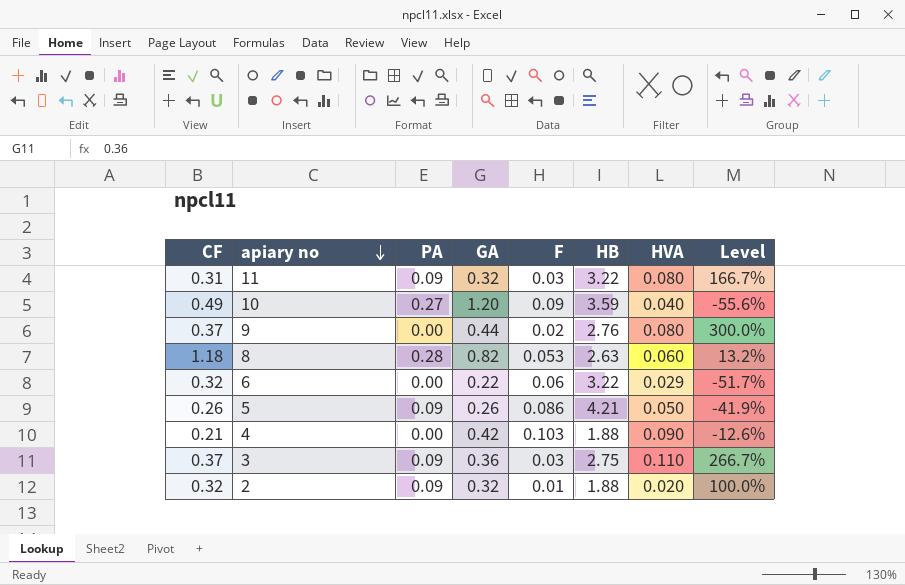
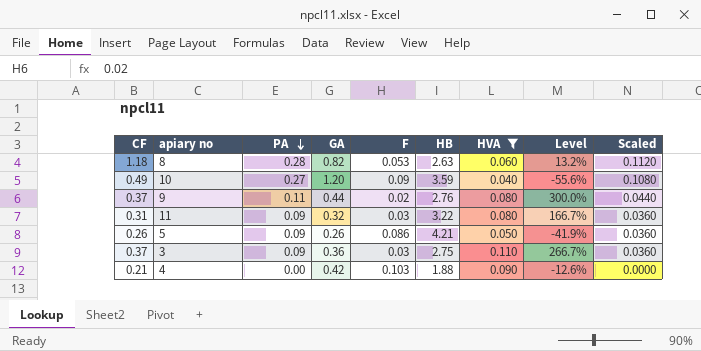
filter: none -> HVA >= 0.040
row order: apiary no descending -> PA descending
column Scaled | formula: none -> [PA] * 0.4
9 | PA: 0.00 -> 0.11

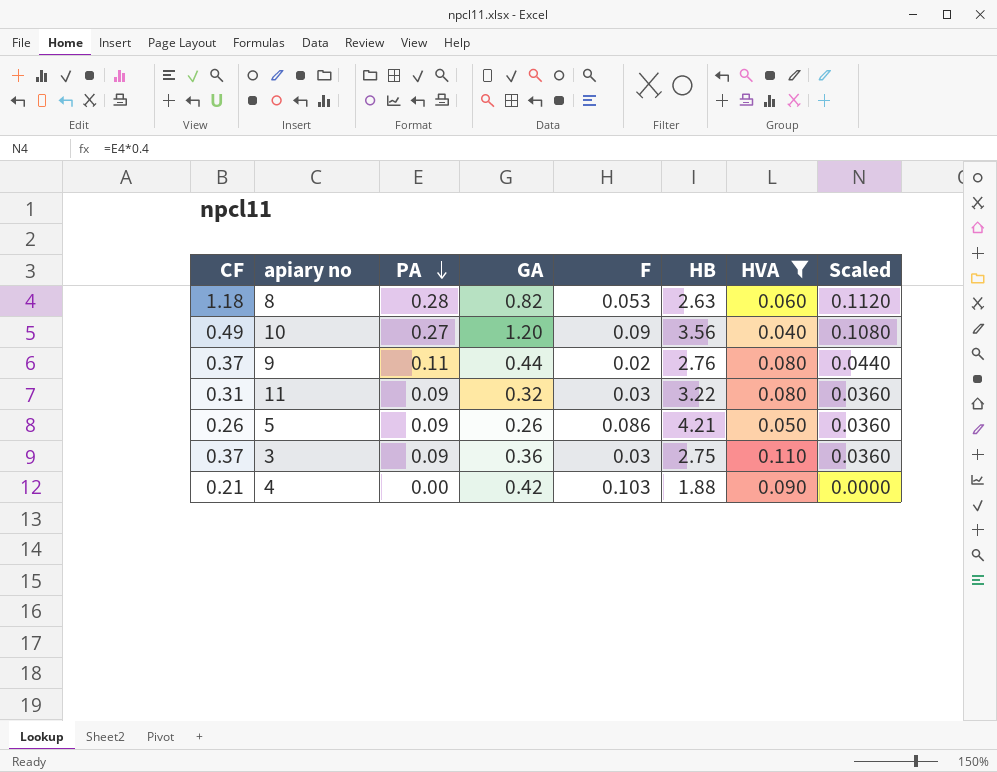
column Level | formula: ([HVA] - [F]) / [F] -> none
10 | HB: 3.59 -> 3.56

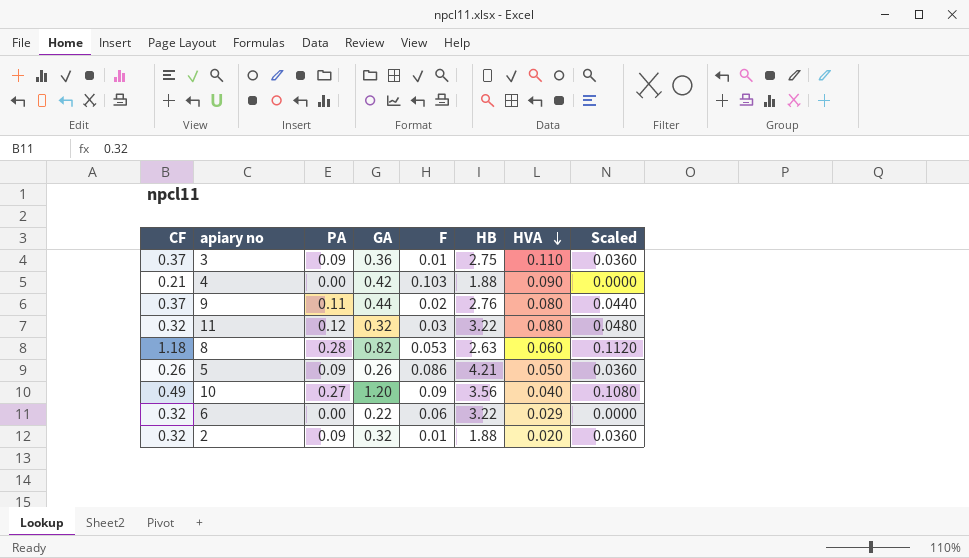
filter: HVA >= 0.040 -> none
row order: PA descending -> HVA descending
3 | F: 0.03 -> 0.01
11 | CF: 0.31 -> 0.32
11 | PA: 0.09 -> 0.12
11 | Scaled: 0.0360 -> 0.0480

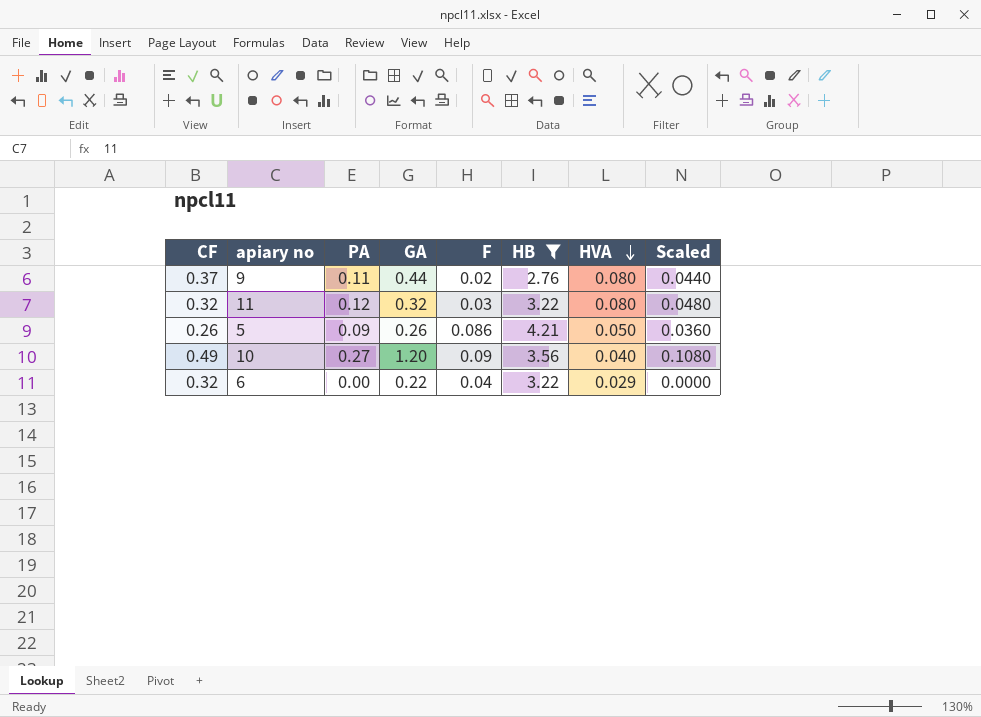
filter: none -> HB >= 2.76
6 | F: 0.06 -> 0.04

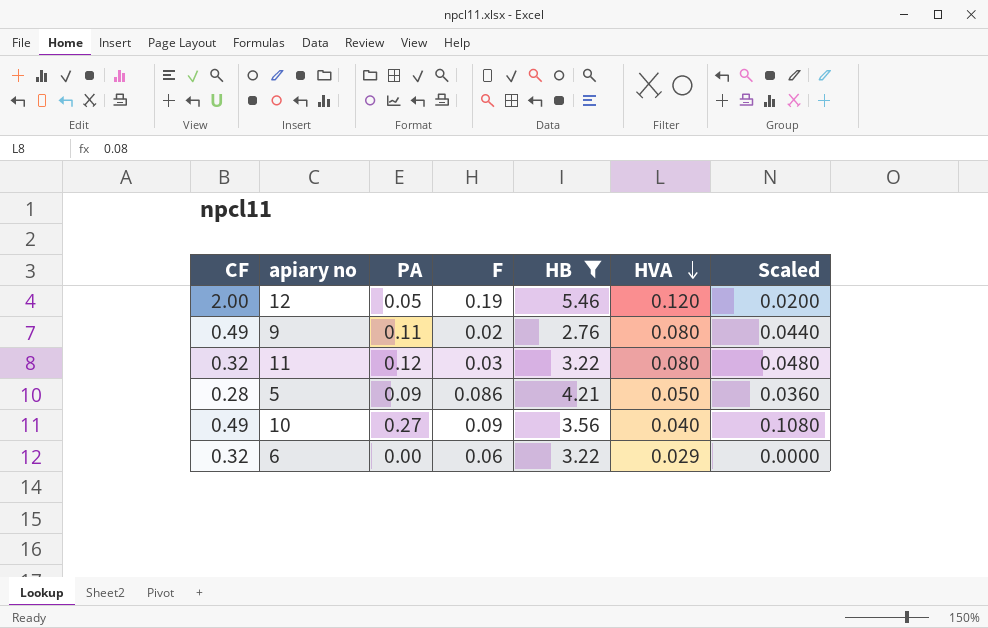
column GA | position: 4 -> none
row 12: none -> 2.00 | 0.05 | 0.19 | 5.46 | 0.120 | 0.0200
9 | CF: 0.37 -> 0.49
5 | CF: 0.26 -> 0.28
6 | F: 0.04 -> 0.06

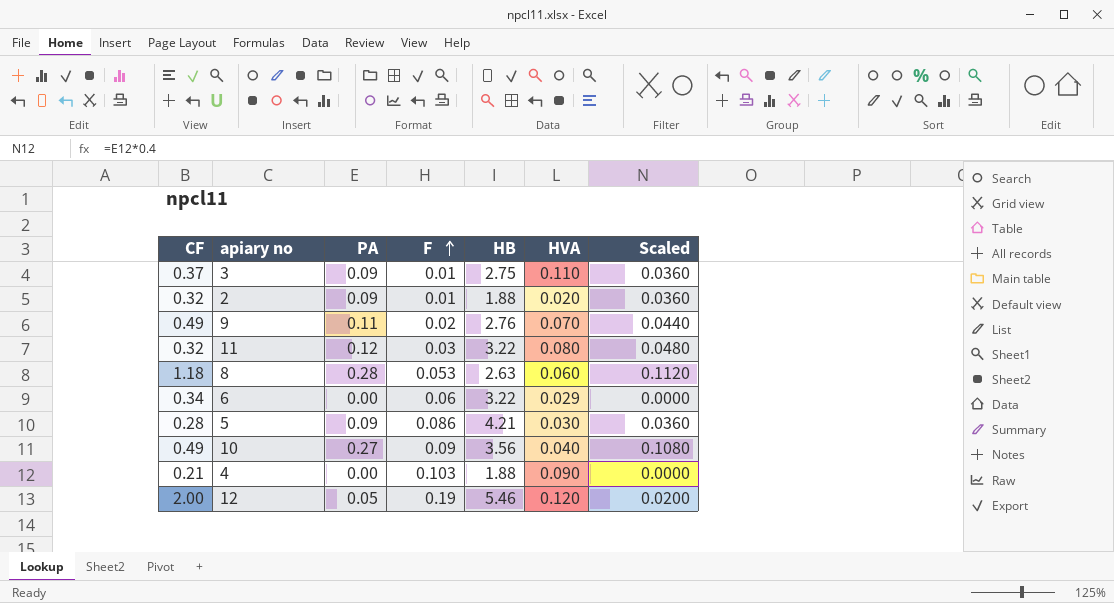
filter: HB >= 2.76 -> none
row order: HVA descending -> F ascending
9 | HVA: 0.080 -> 0.070
6 | CF: 0.32 -> 0.34
5 | HVA: 0.050 -> 0.030

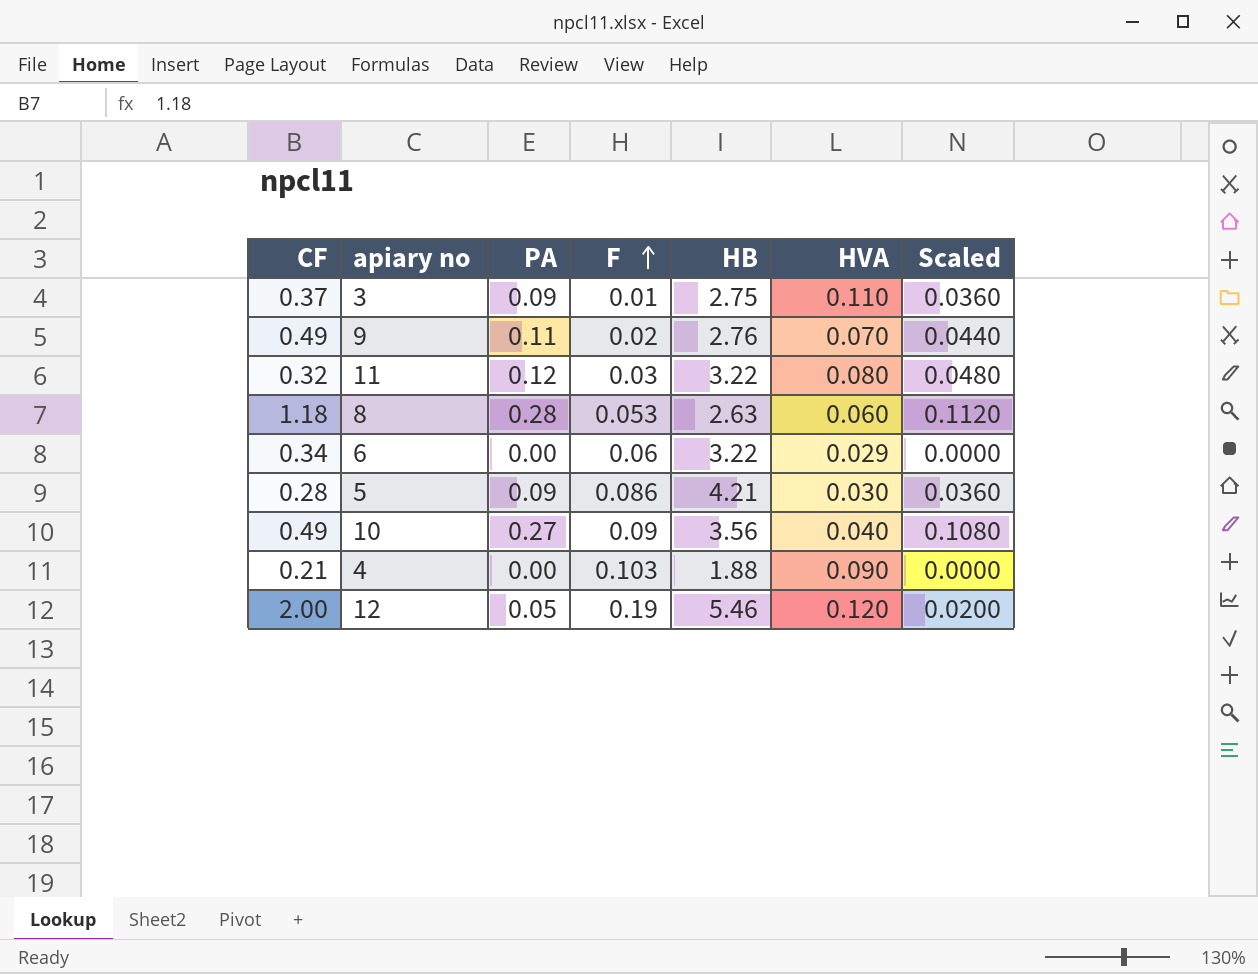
row 2: 0.32 | 0.09 | 0.01 | 1.88 | 0.020 | 0.0360 -> none

